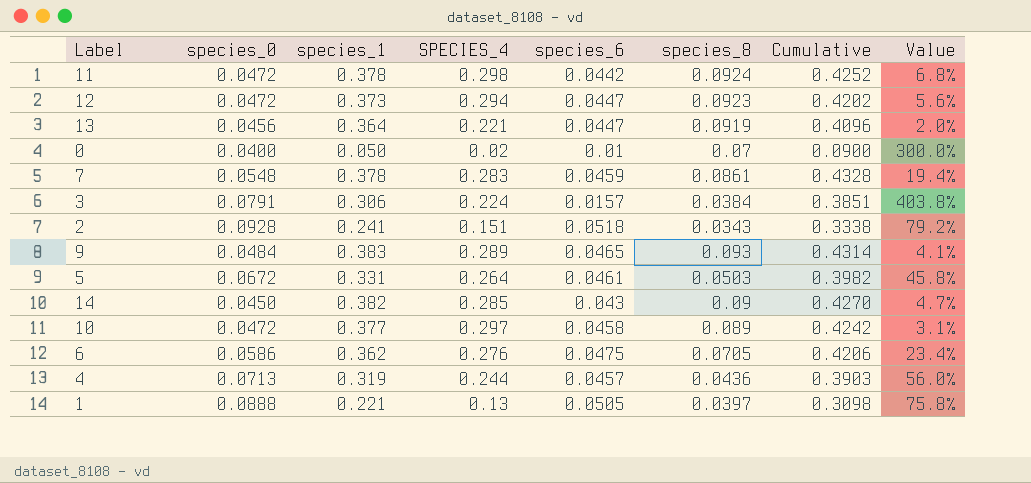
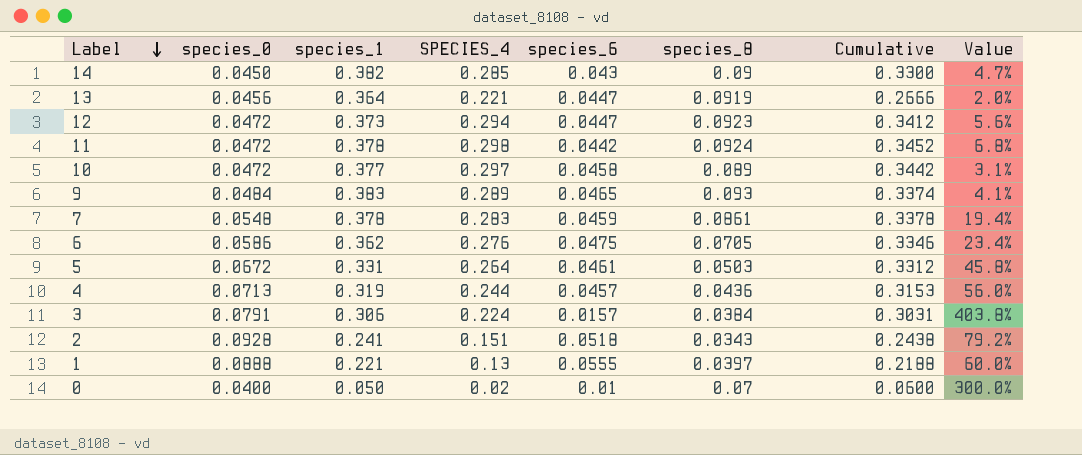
row order: none -> Label descending
column Cumulative | formula: [species_0] + [species_1] -> [species_0] + [SPECIES_4]
1 | species_6: 0.0505 -> 0.0555
1 | Value: 75.8% -> 60.0%

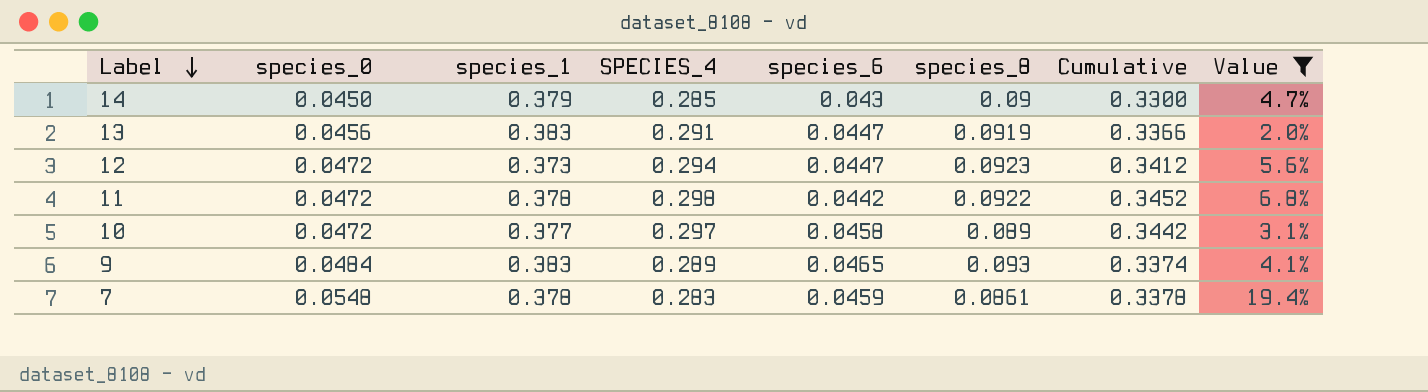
filter: none -> Value <= 19.4%
14 | species_1: 0.382 -> 0.379
13 | species_1: 0.364 -> 0.383
13 | SPECIES_4: 0.221 -> 0.291
13 | Cumulative: 0.2666 -> 0.3366
11 | species_8: 0.0924 -> 0.0922

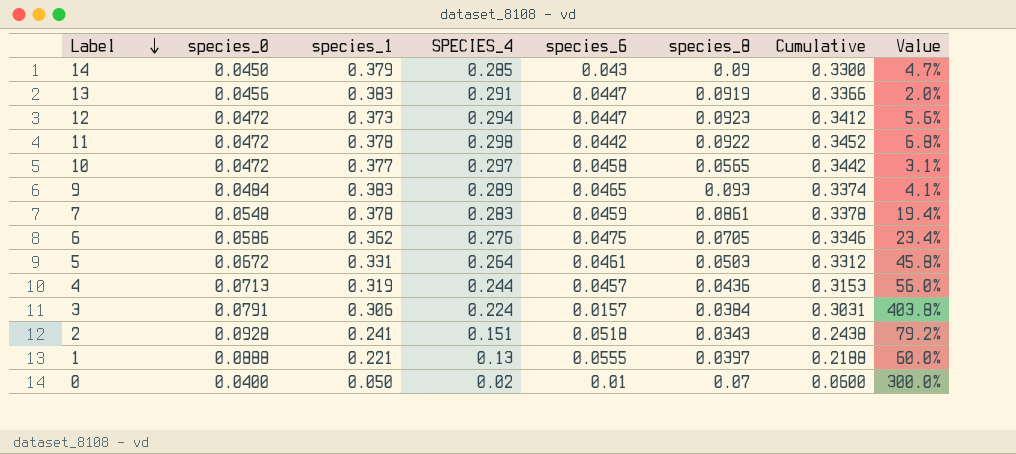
filter: Value <= 19.4% -> none
10 | species_8: 0.089 -> 0.0565

